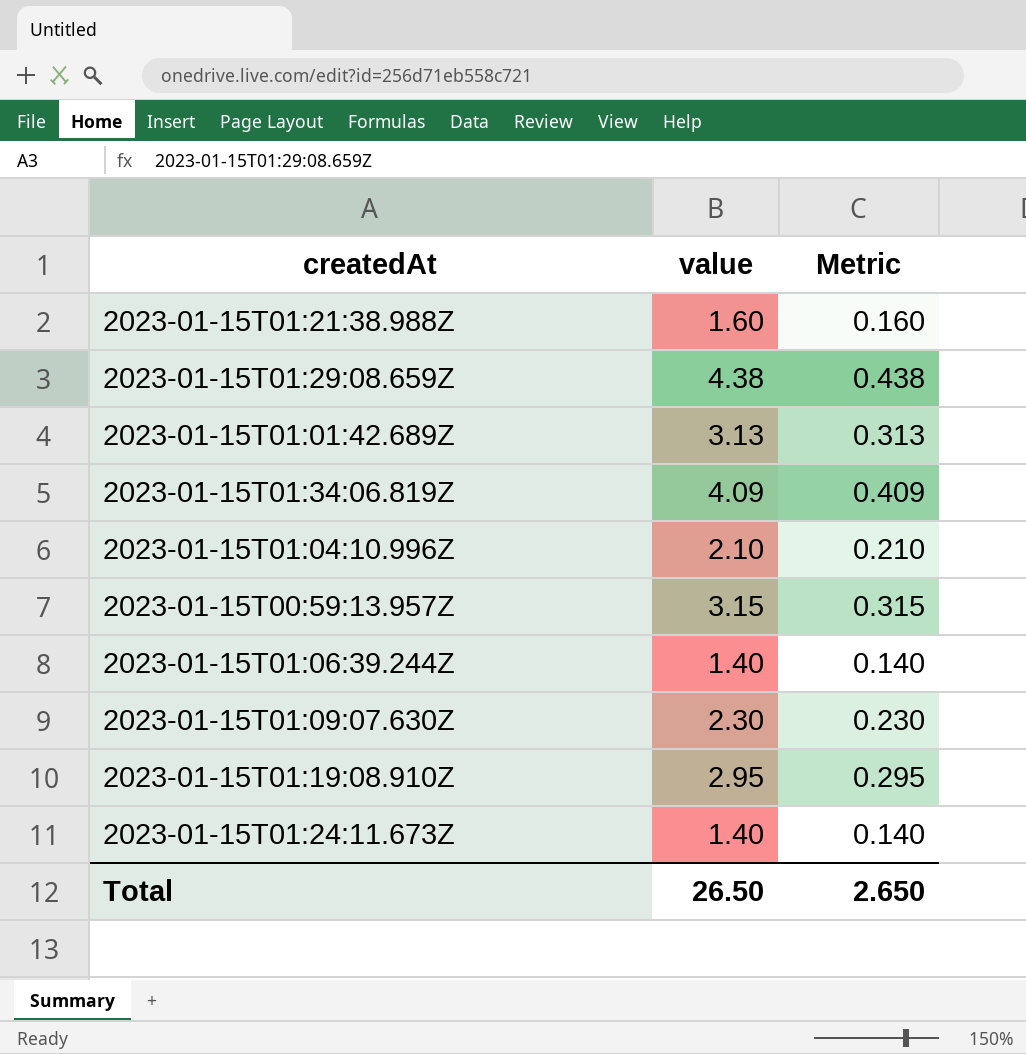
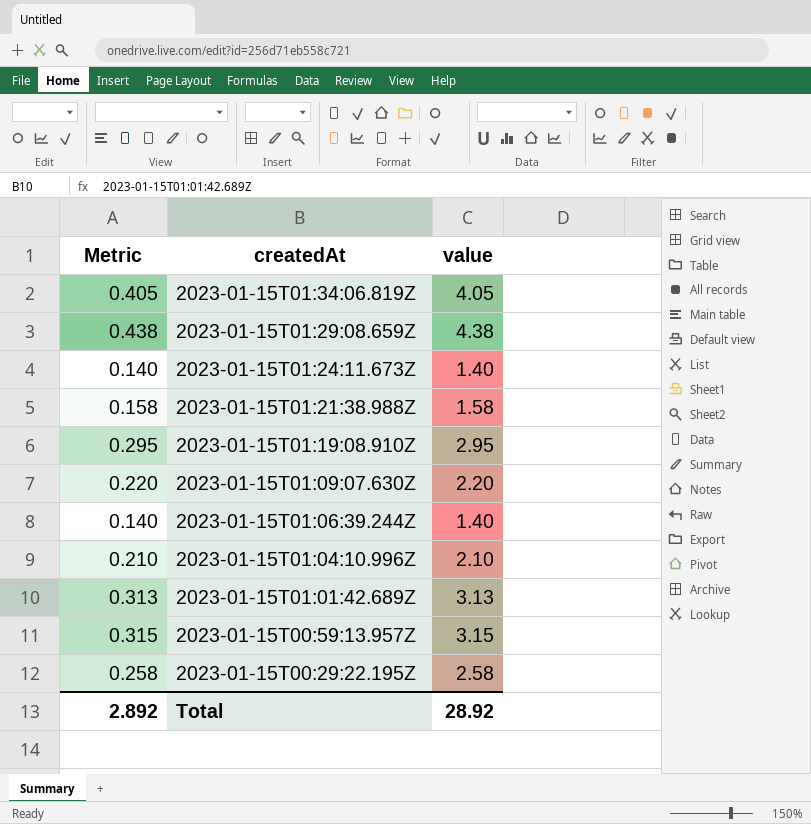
row order: none -> createdAt descending
column Metric | position: 3 -> 1
2023-01-15T01:34:06.819Z | Metric: 0.409 -> 0.405
2023-01-15T01:34:06.819Z | value: 4.09 -> 4.05
2023-01-15T01:21:38.988Z | Metric: 0.160 -> 0.158
2023-01-15T01:21:38.988Z | value: 1.60 -> 1.58
2023-01-15T01:09:07.630Z | Metric: 0.230 -> 0.220
2023-01-15T01:09:07.630Z | value: 2.30 -> 2.20
row 2023-01-15T00:29:22.195Z: none -> 0.258 | 2.58
Total | Metric: 2.650 -> 2.892
Total | value: 26.50 -> 28.92

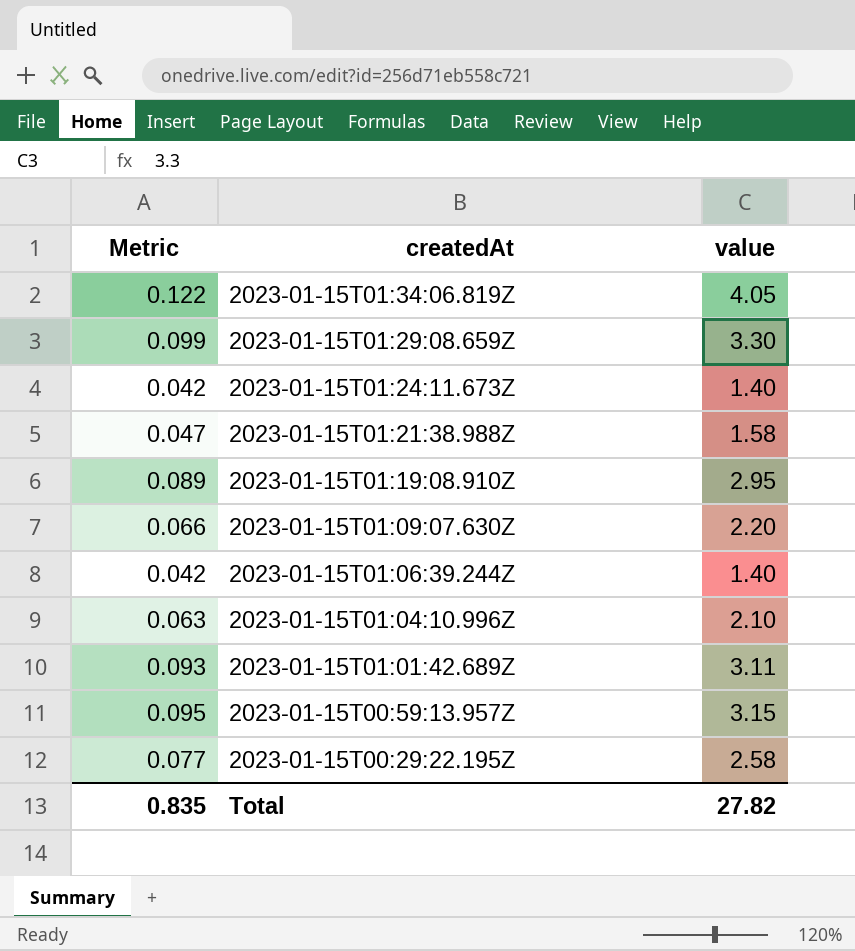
column Metric | formula: [value] * 0.1 -> [value] * 0.03
2023-01-15T01:29:08.659Z | value: 4.38 -> 3.30
2023-01-15T01:01:42.689Z | value: 3.13 -> 3.11
Total | Metric: 2.892 -> 0.835
Total | value: 28.92 -> 27.82

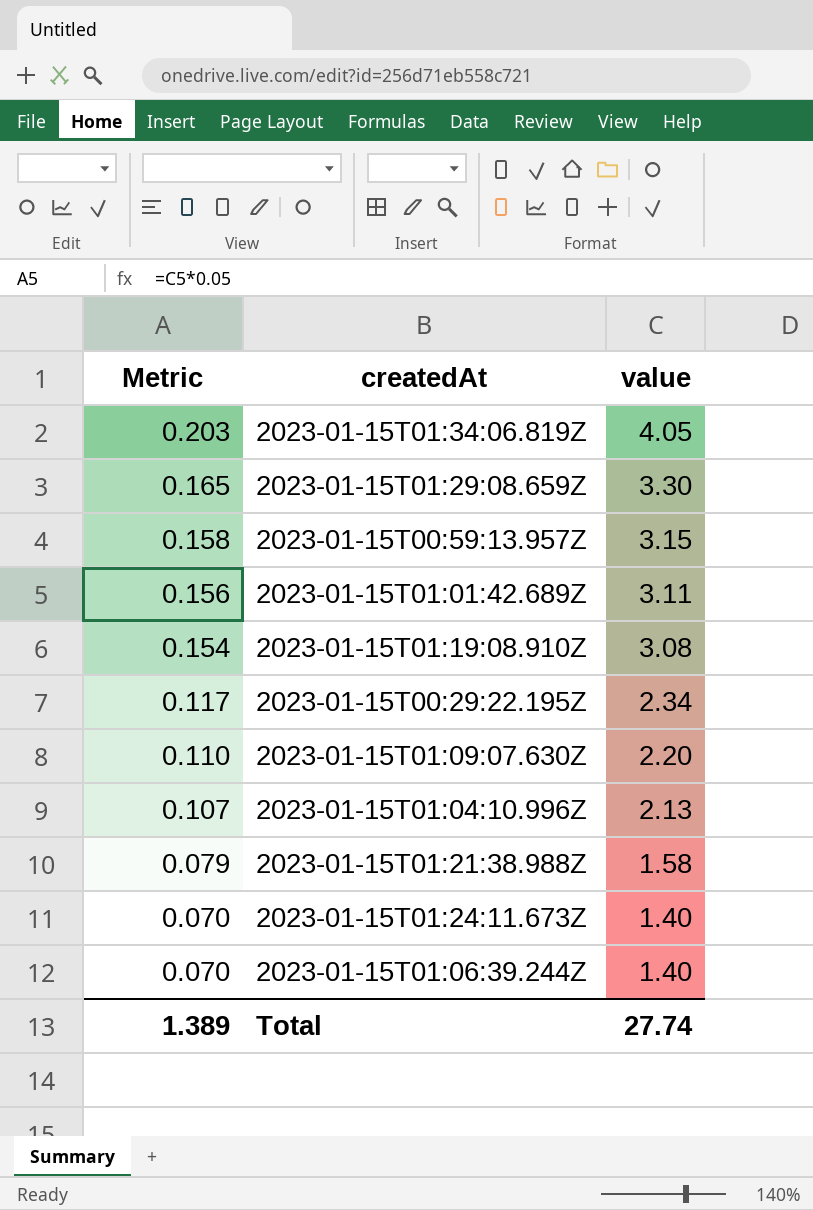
row order: createdAt descending -> Metric descending
column Metric | formula: [value] * 0.03 -> [value] * 0.05
2023-01-15T01:19:08.910Z | value: 2.95 -> 3.08
2023-01-15T00:29:22.195Z | value: 2.58 -> 2.34
2023-01-15T01:04:10.996Z | value: 2.10 -> 2.13
Total | Metric: 0.835 -> 1.389
Total | value: 27.82 -> 27.74

